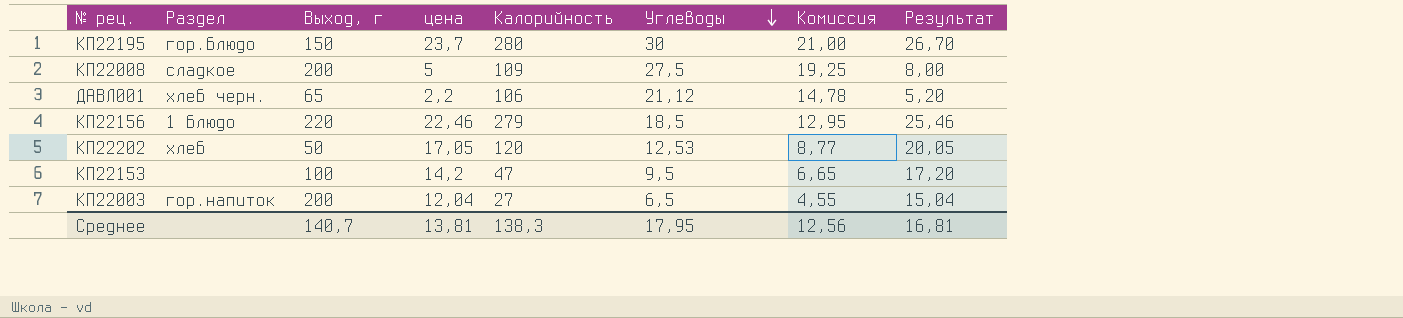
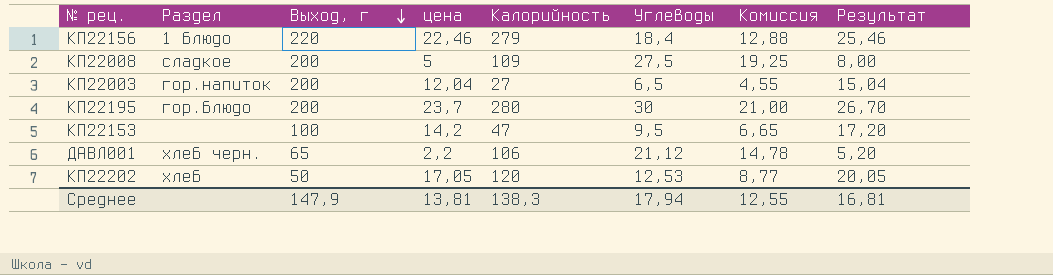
row order: Углеводы descending -> Выход, г descending
КП22156 | Углеводы: 18,5 -> 18,4
КП22156 | Комиссия: 12,95 -> 12,88
КП22195 | Выход, г: 150 -> 200
Среднее | Выход, г: 140,7 -> 147,9
Среднее | Углеводы: 17,95 -> 17,94
Среднее | Комиссия: 12,56 -> 12,55

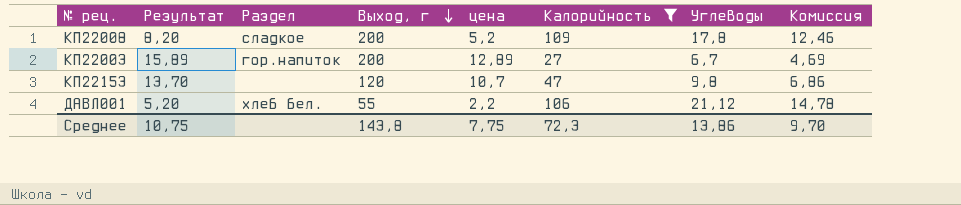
filter: none -> Калорийность <= 109
column Результат | position: 8 -> 2
КП22008 | Результат: 8,00 -> 8,20
КП22008 | цена: 5 -> 5,2
КП22008 | Углеводы: 27,5 -> 17,8
КП22008 | Комиссия: 19,25 -> 12,46
КП22003 | Результат: 15,04 -> 15,89
КП22003 | цена: 12,04 -> 12,89
КП22003 | Углеводы: 6,5 -> 6,7
КП22003 | Комиссия: 4,55 -> 4,69
КП22153 | Результат: 17,20 -> 13,70
КП22153 | Выход, г: 100 -> 120
КП22153 | цена: 14,2 -> 10,7
КП22153 | Углеводы: 9,5 -> 9,8
КП22153 | Комиссия: 6,65 -> 6,86
ДАВЛ001 | Раздел: хлеб черн. -> хлеб бел.
ДАВЛ001 | Выход, г: 65 -> 55
Среднее | Результат: 16,81 -> 10,75
Среднее | Выход, г: 147,9 -> 143,8
Среднее | цена: 13,81 -> 7,75
Среднее | Калорийность: 138,3 -> 72,3
Среднее | Углеводы: 17,94 -> 13,86
Среднее | Комиссия: 12,55 -> 9,70

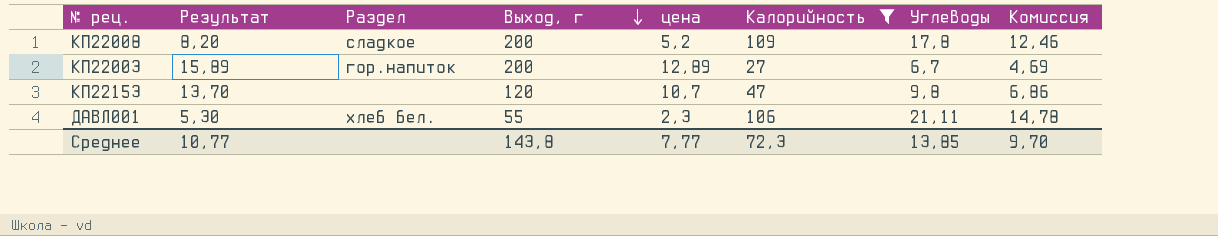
ДАВЛ001 | Результат: 5,20 -> 5,30
ДАВЛ001 | цена: 2,2 -> 2,3
ДАВЛ001 | Углеводы: 21,12 -> 21,11
Среднее | Результат: 10,75 -> 10,77
Среднее | цена: 7,75 -> 7,77
Среднее | Углеводы: 13,86 -> 13,85

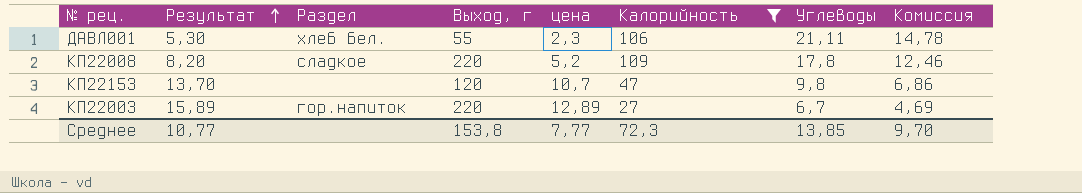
row order: Выход, г descending -> Результат ascending
КП22008 | Выход, г: 200 -> 220
КП22003 | Выход, г: 200 -> 220
Среднее | Выход, г: 143,8 -> 153,8

